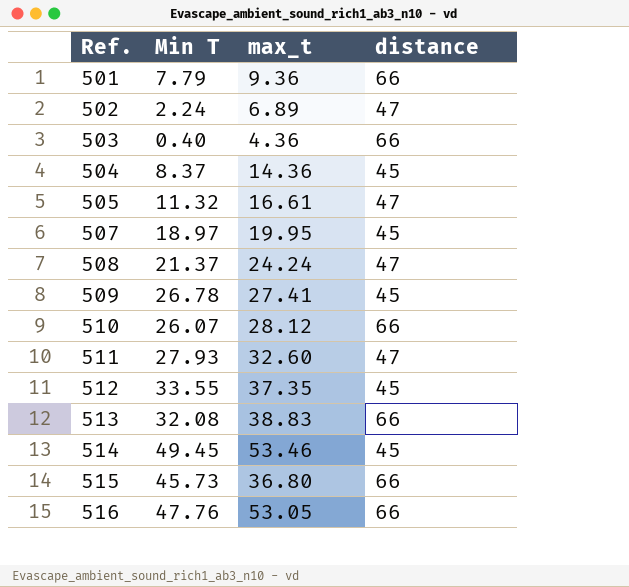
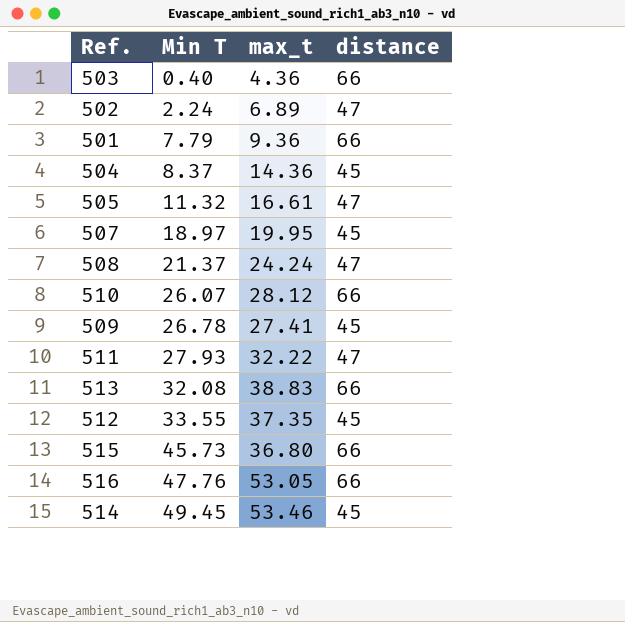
row order: Ref. ascending -> Min T ascending
511 | max_t: 32.60 -> 32.22

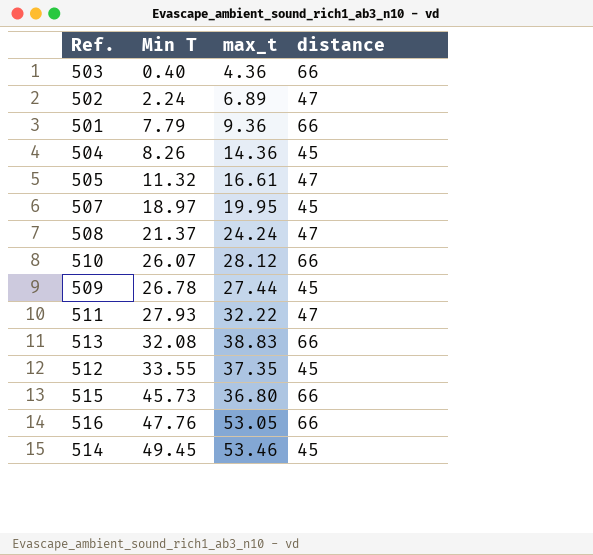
504 | Min T: 8.37 -> 8.26
509 | max_t: 27.41 -> 27.44

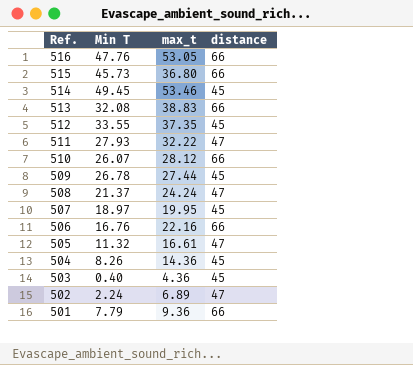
row order: Min T ascending -> Ref. descending
row 506: none -> 16.76 | 22.16 | 66
503 | distance: 66 -> 45

